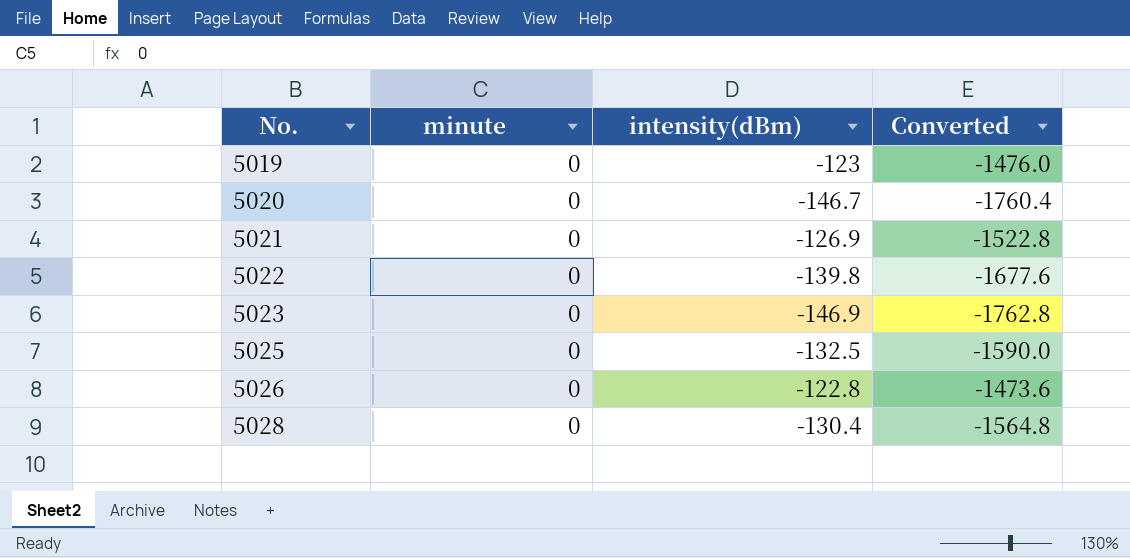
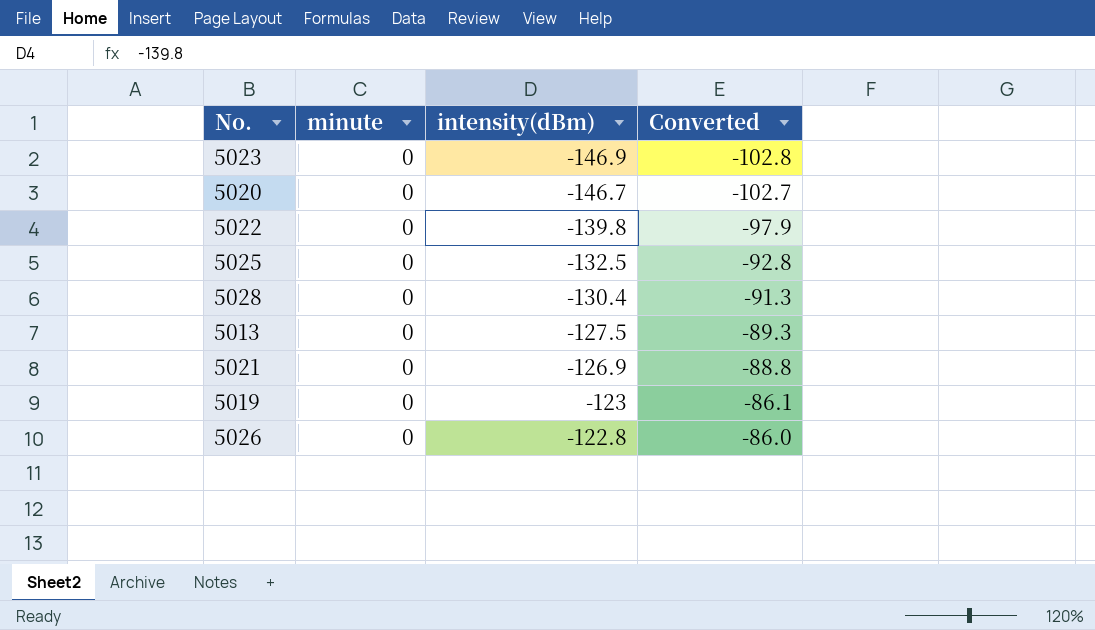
row order: No. ascending -> intensity(dBm) ascending
column Converted | formula: [intensity(dBm)] * 12 -> [intensity(dBm)] * 0.7
row 5013: none -> 0 | -127.5 | -89.3

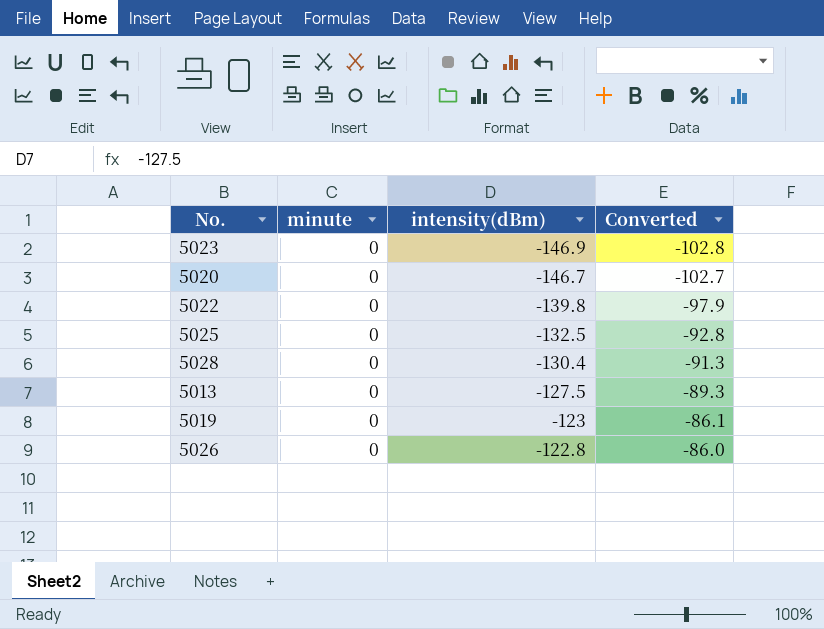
row 5021: 0 | -126.9 | -88.8 -> none

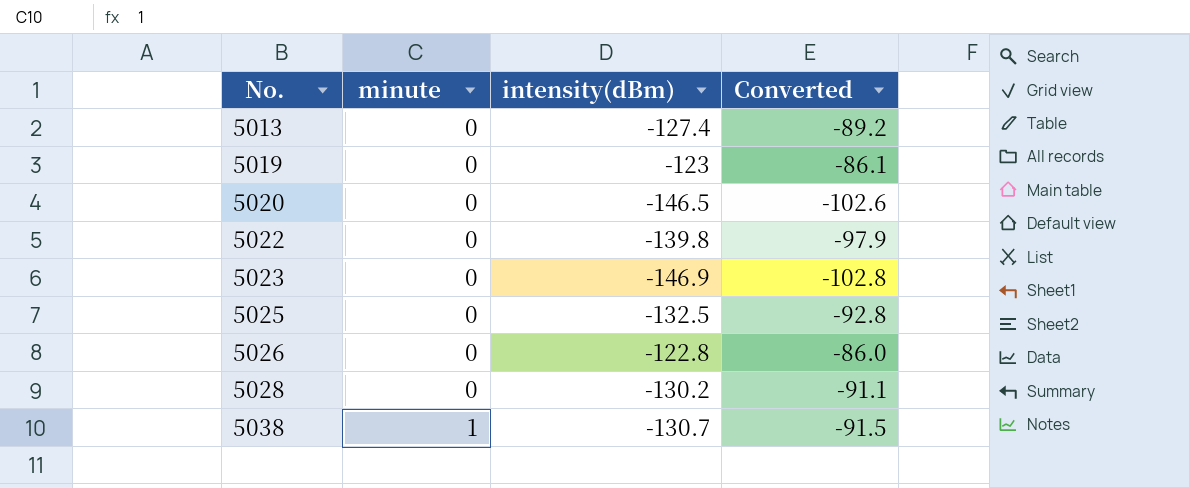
row order: intensity(dBm) ascending -> No. ascending
5013 | intensity(dBm): -127.5 -> -127.4
5013 | Converted: -89.3 -> -89.2
5020 | intensity(dBm): -146.7 -> -146.5
5020 | Converted: -102.7 -> -102.6
5028 | intensity(dBm): -130.4 -> -130.2
5028 | Converted: -91.3 -> -91.1
row 5038: none -> 1 | -130.7 | -91.5

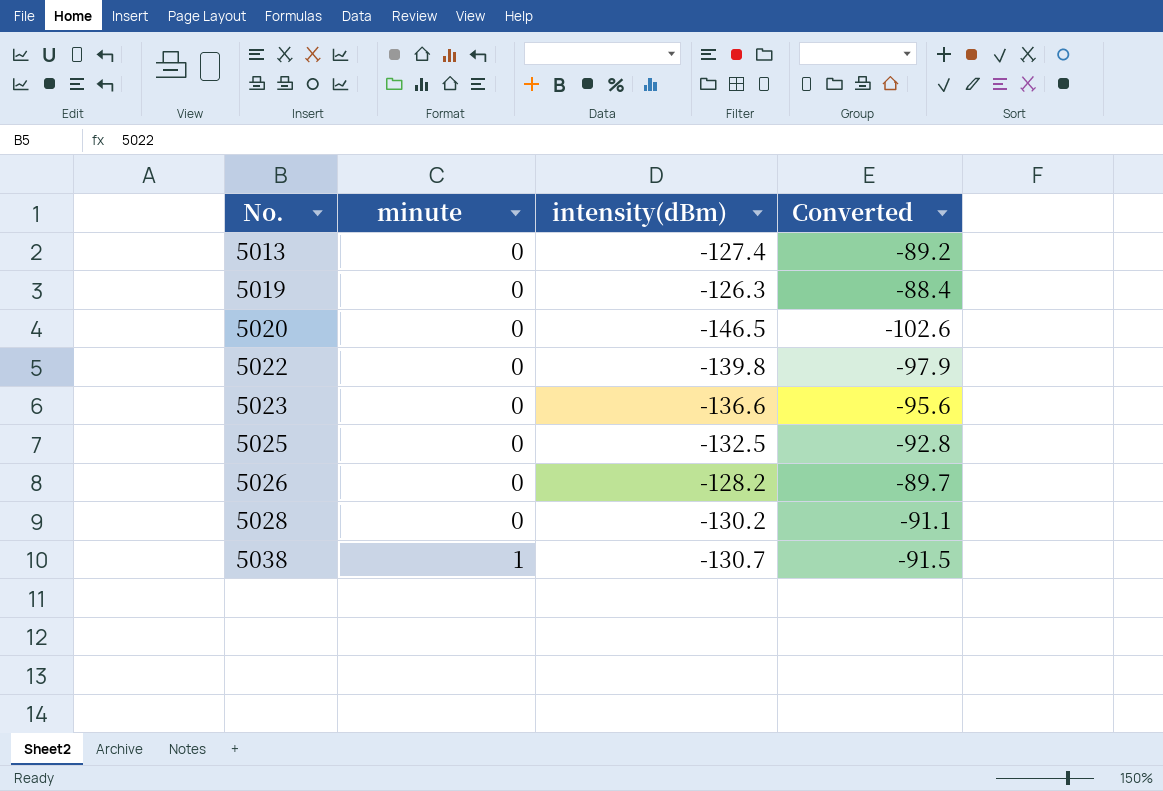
5019 | intensity(dBm): -123 -> -126.3
5019 | Converted: -86.1 -> -88.4
5023 | intensity(dBm): -146.9 -> -136.6
5023 | Converted: -102.8 -> -95.6
5026 | intensity(dBm): -122.8 -> -128.2
5026 | Converted: -86.0 -> -89.7

